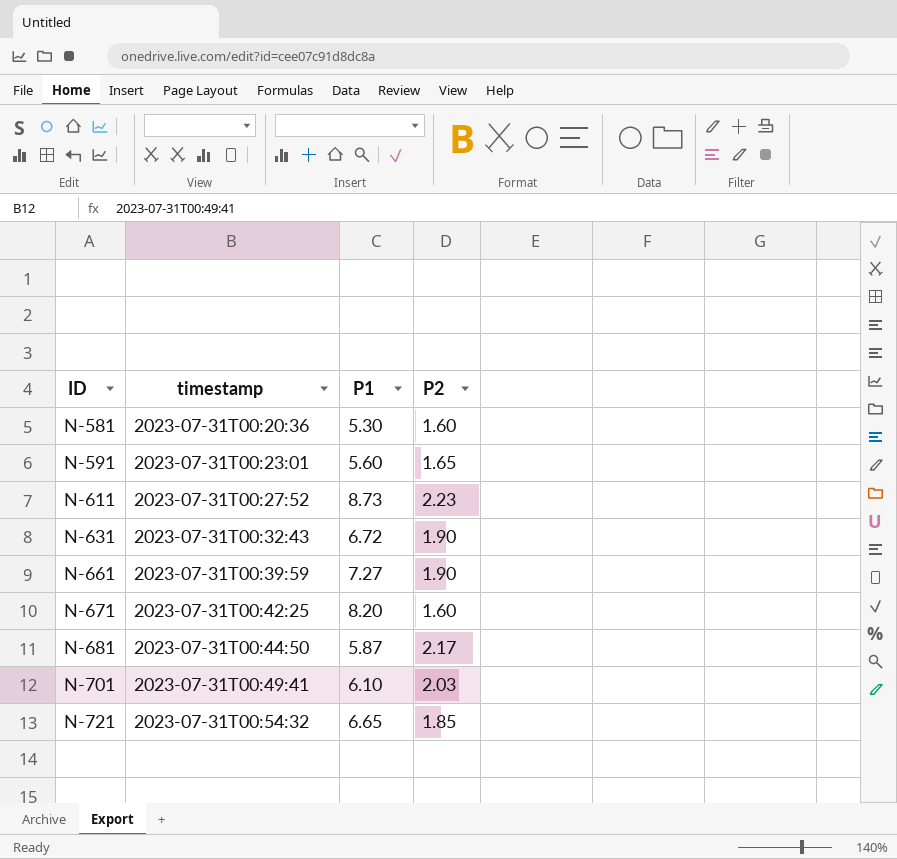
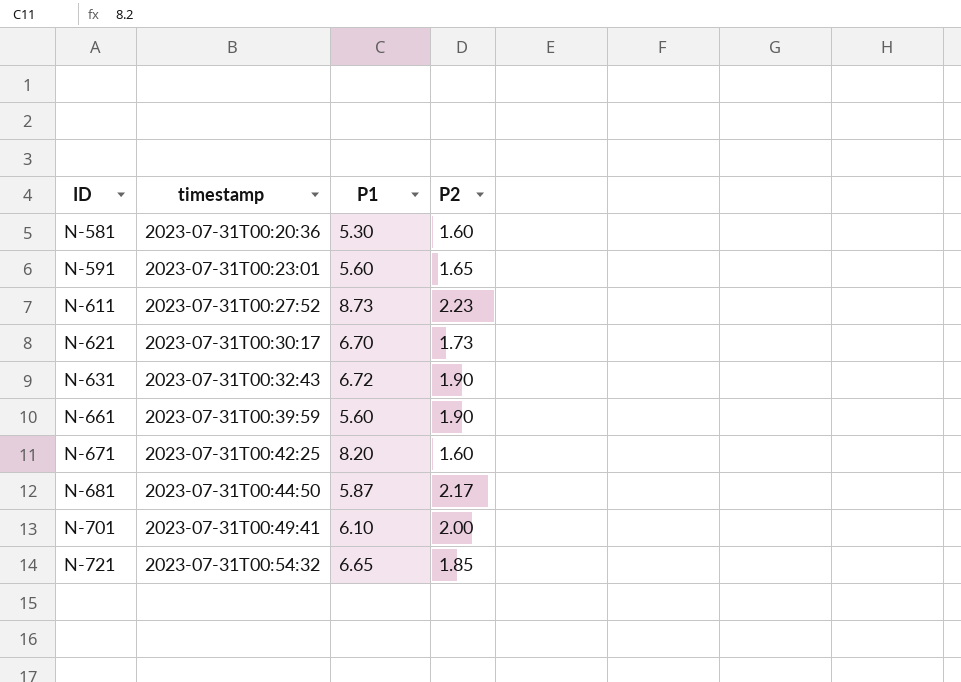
row N-621: none -> 2023-07-31T00:30:17 | 6.70 | 1.73
N-661 | P1: 7.27 -> 5.60
N-701 | P2: 2.03 -> 2.00

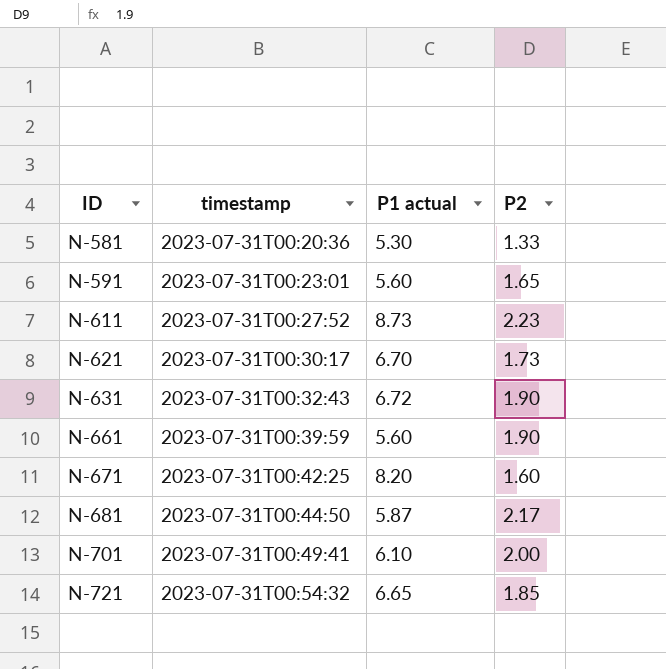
column name: P1 -> P1 actual
N-581 | P2: 1.60 -> 1.33

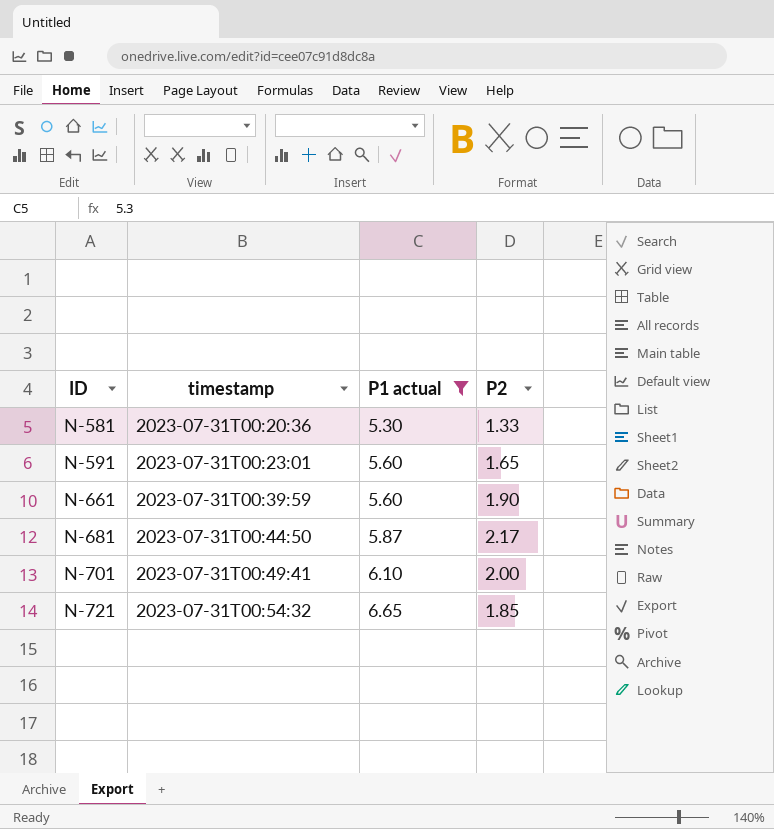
filter: none -> P1 actual <= 6.65

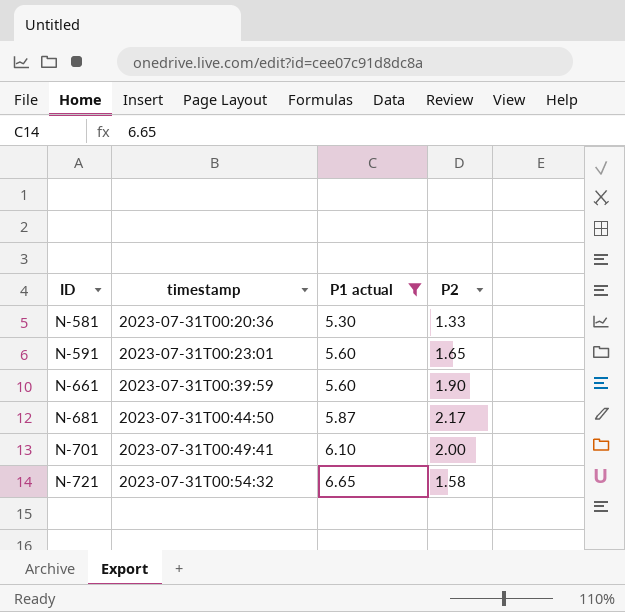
N-721 | P2: 1.85 -> 1.58

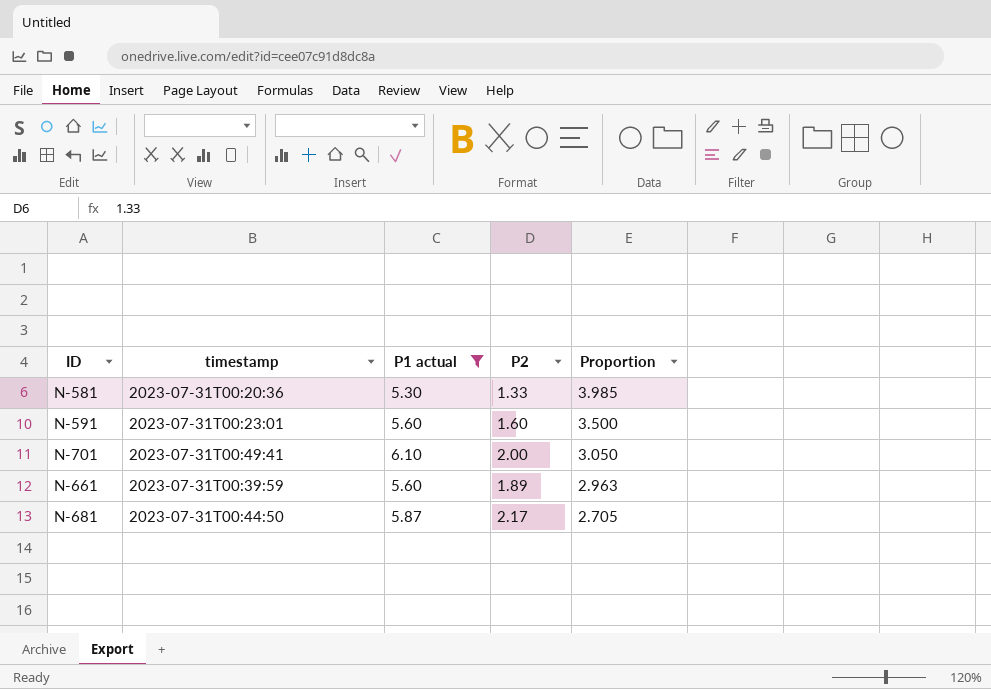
row order: ID ascending -> Proportion descending
column Proportion | formula: none -> [P1 actual] / [P2]
row N-721: 2023-07-31T00:54:32 | 6.65 | 1.58 -> none
N-591 | P2: 1.65 -> 1.60
N-661 | P2: 1.90 -> 1.89

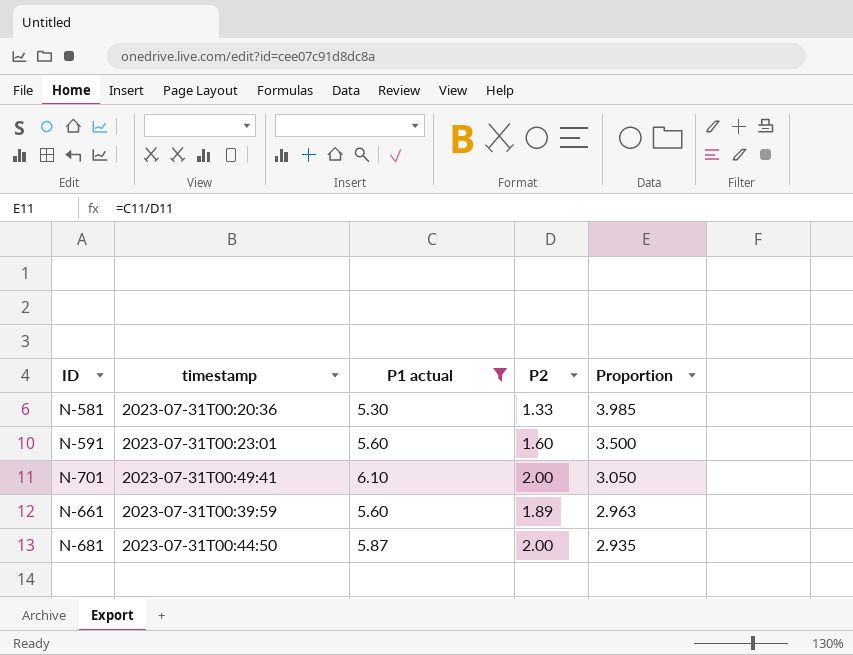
N-681 | P2: 2.17 -> 2.00
N-681 | Proportion: 2.705 -> 2.935

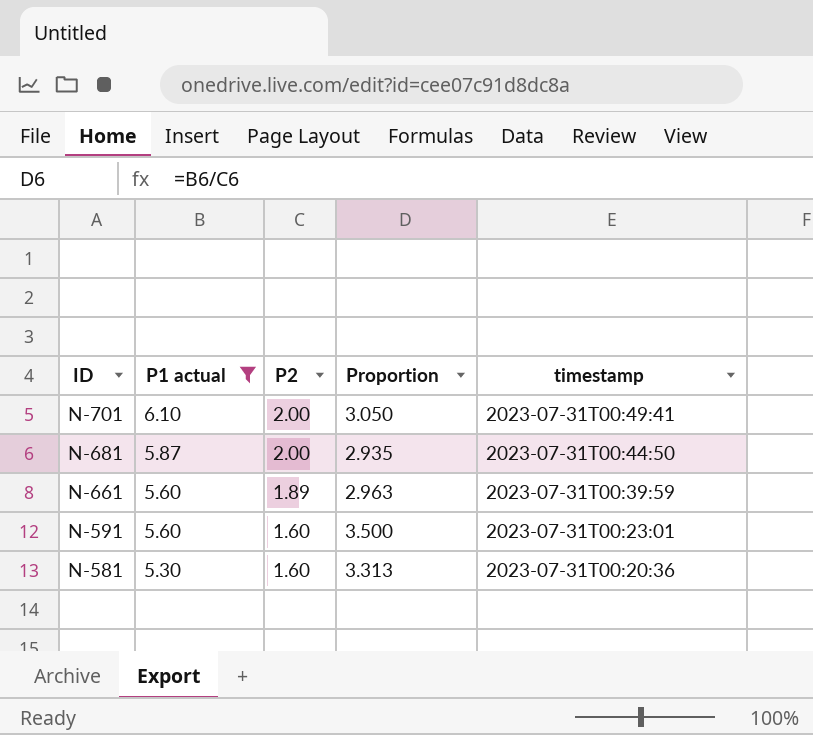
row order: Proportion descending -> ID descending
column timestamp | position: 2 -> 5
N-581 | P2: 1.33 -> 1.60
N-581 | Proportion: 3.985 -> 3.313

